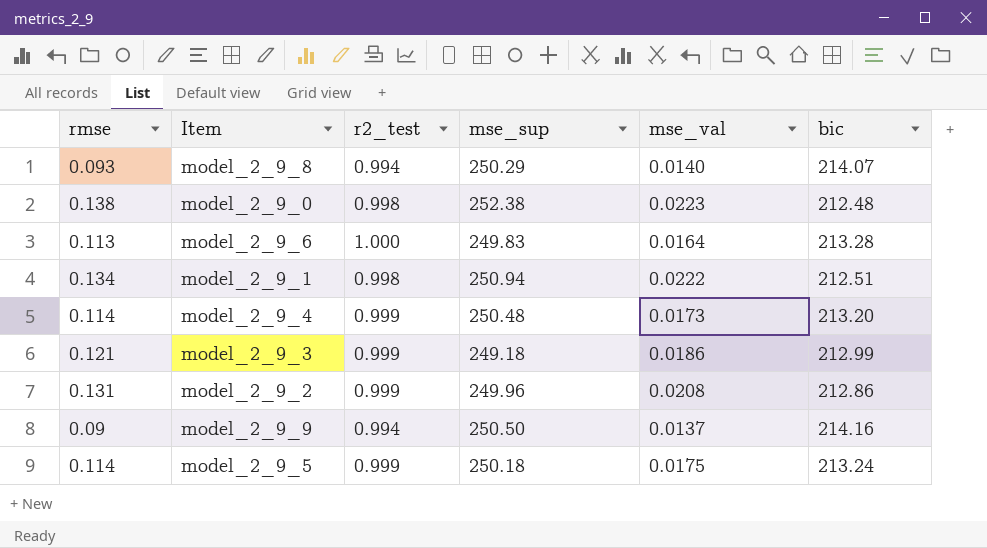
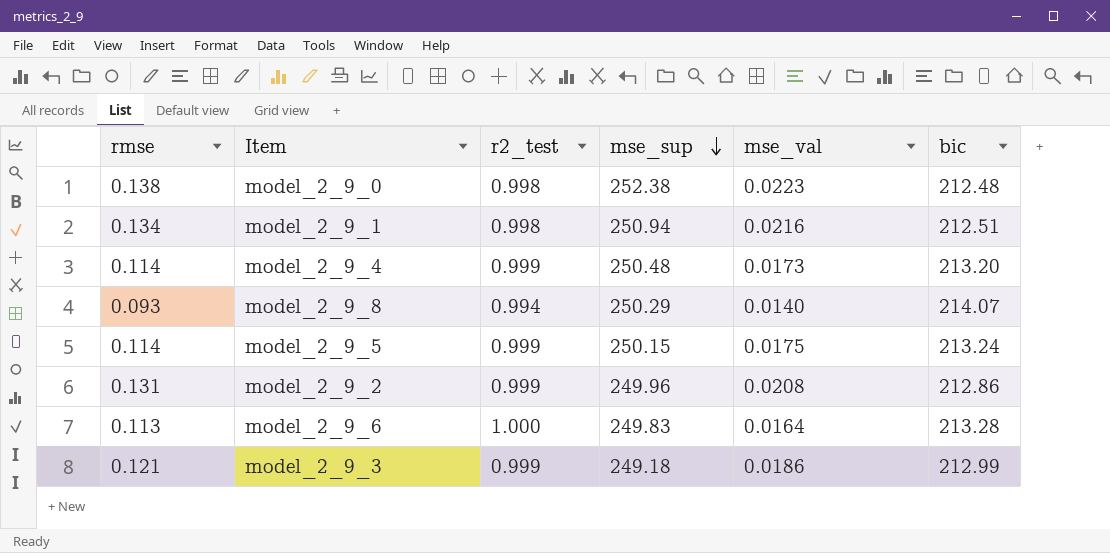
row order: none -> mse_sup descending
row model_2_9_9: 0.09 | 0.994 | 250.50 | 0.0137 | 214.16 -> none
model_2_9_1 | mse_val: 0.0222 -> 0.0216
model_2_9_5 | mse_sup: 250.18 -> 250.15

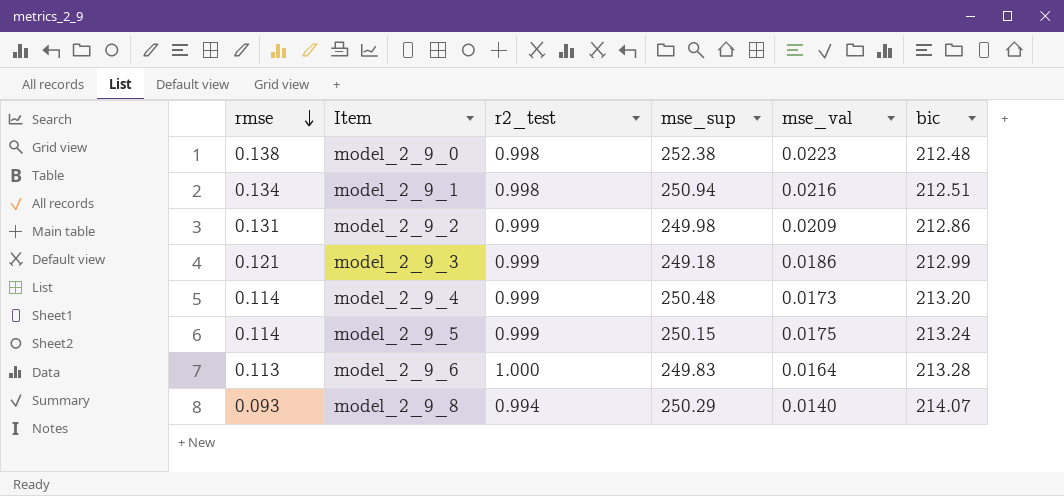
row order: mse_sup descending -> rmse descending
model_2_9_2 | mse_sup: 249.96 -> 249.98
model_2_9_2 | mse_val: 0.0208 -> 0.0209

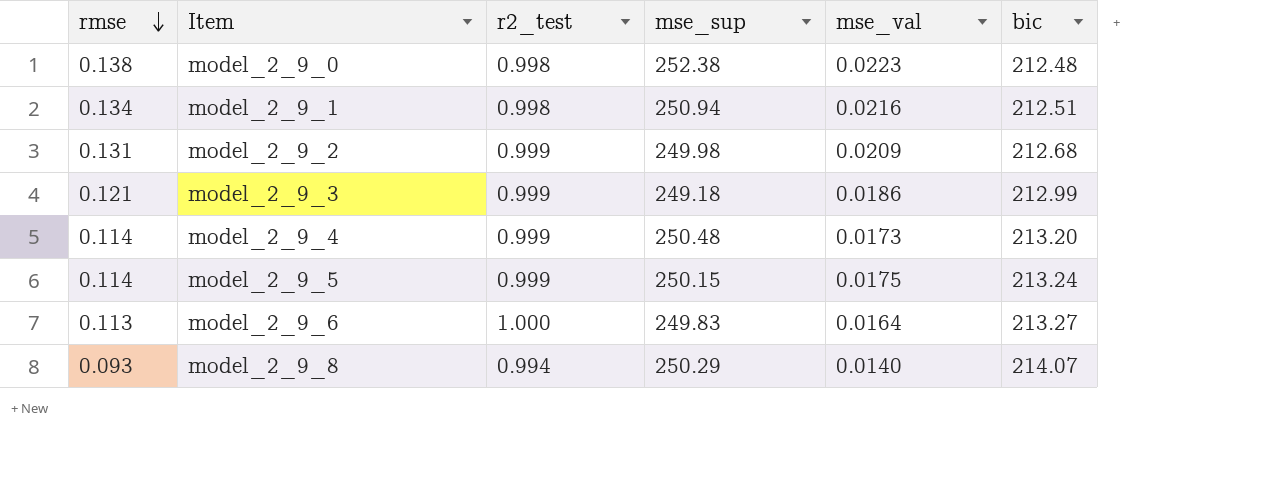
model_2_9_2 | bic: 212.86 -> 212.68
model_2_9_6 | bic: 213.28 -> 213.27

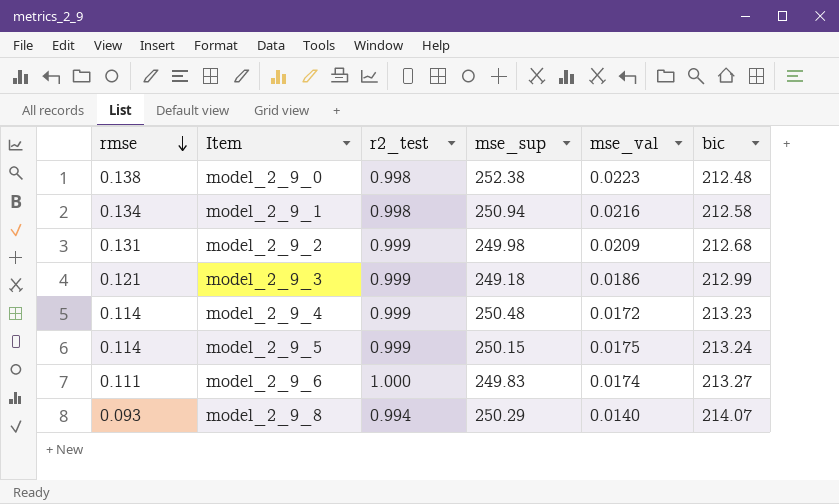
model_2_9_1 | bic: 212.51 -> 212.58
model_2_9_4 | mse_val: 0.0173 -> 0.0172
model_2_9_4 | bic: 213.20 -> 213.23
model_2_9_6 | rmse: 0.113 -> 0.111
model_2_9_6 | mse_val: 0.0164 -> 0.0174

